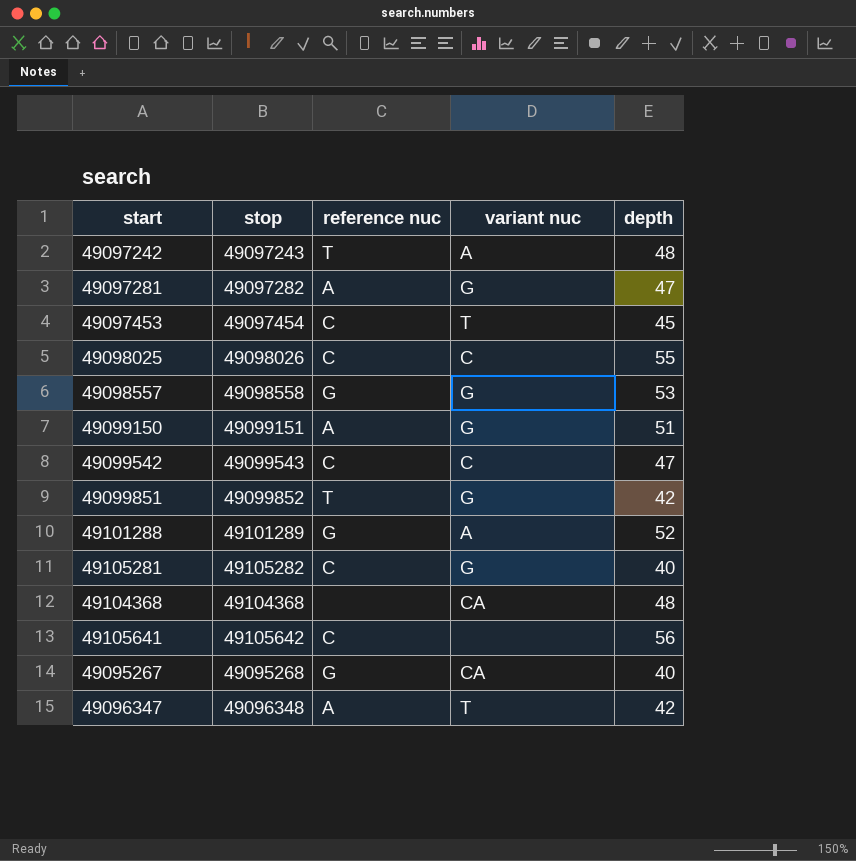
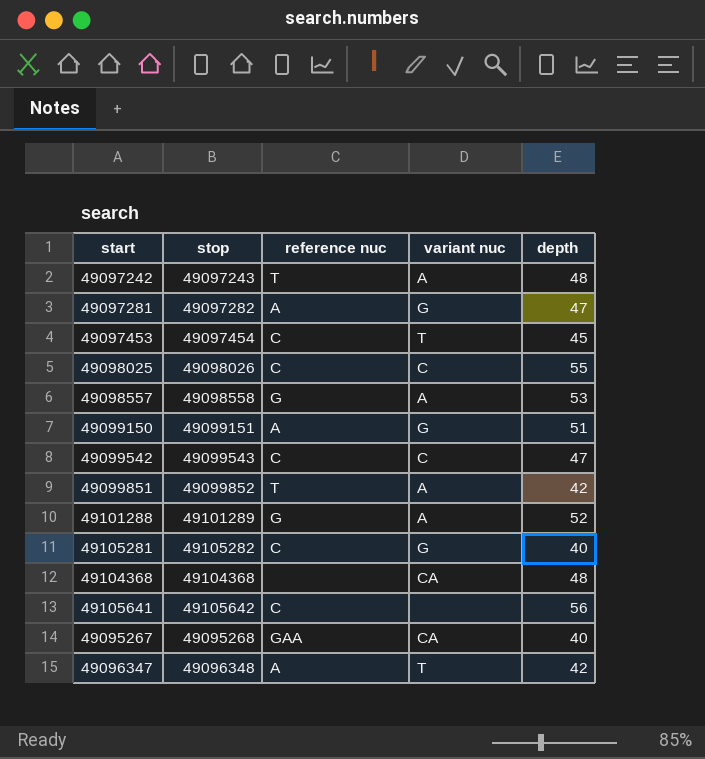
49098557 | variant nuc: G -> A
49099851 | variant nuc: G -> A
49095267 | reference nuc: G -> GAA

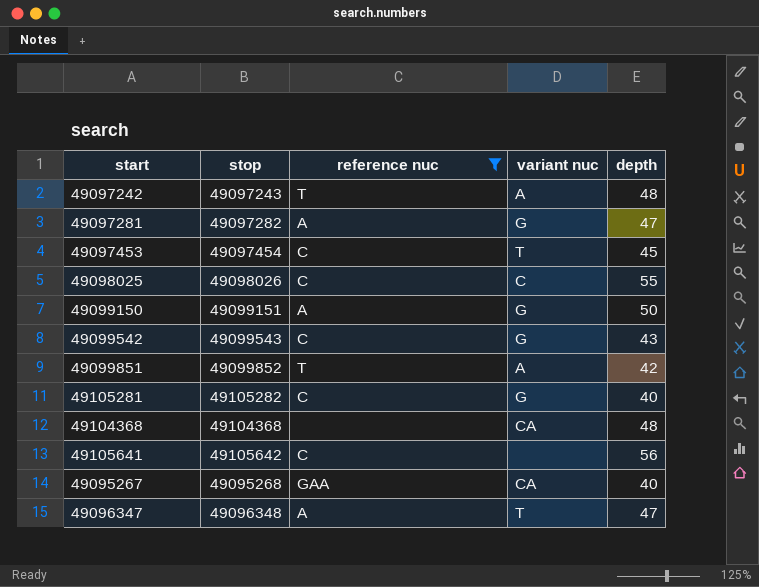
filter: none -> reference nuc != G
49099150 | depth: 51 -> 50
49099542 | variant nuc: C -> G
49099542 | depth: 47 -> 43
49096347 | depth: 42 -> 47

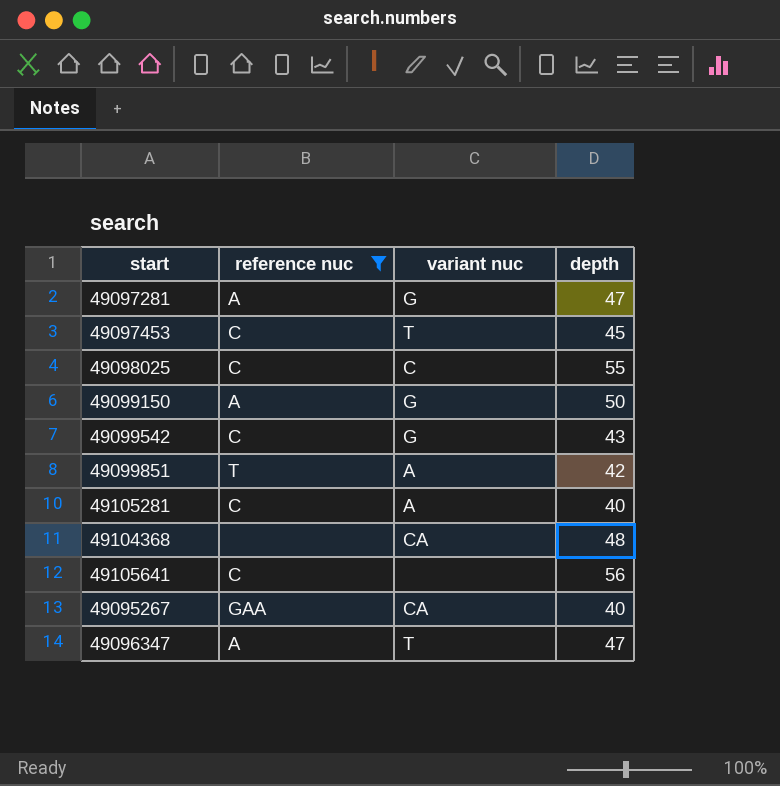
column stop | position: 2 -> none
row 49097242: 49097243 | T | A | 48 -> none
49105281 | variant nuc: G -> A

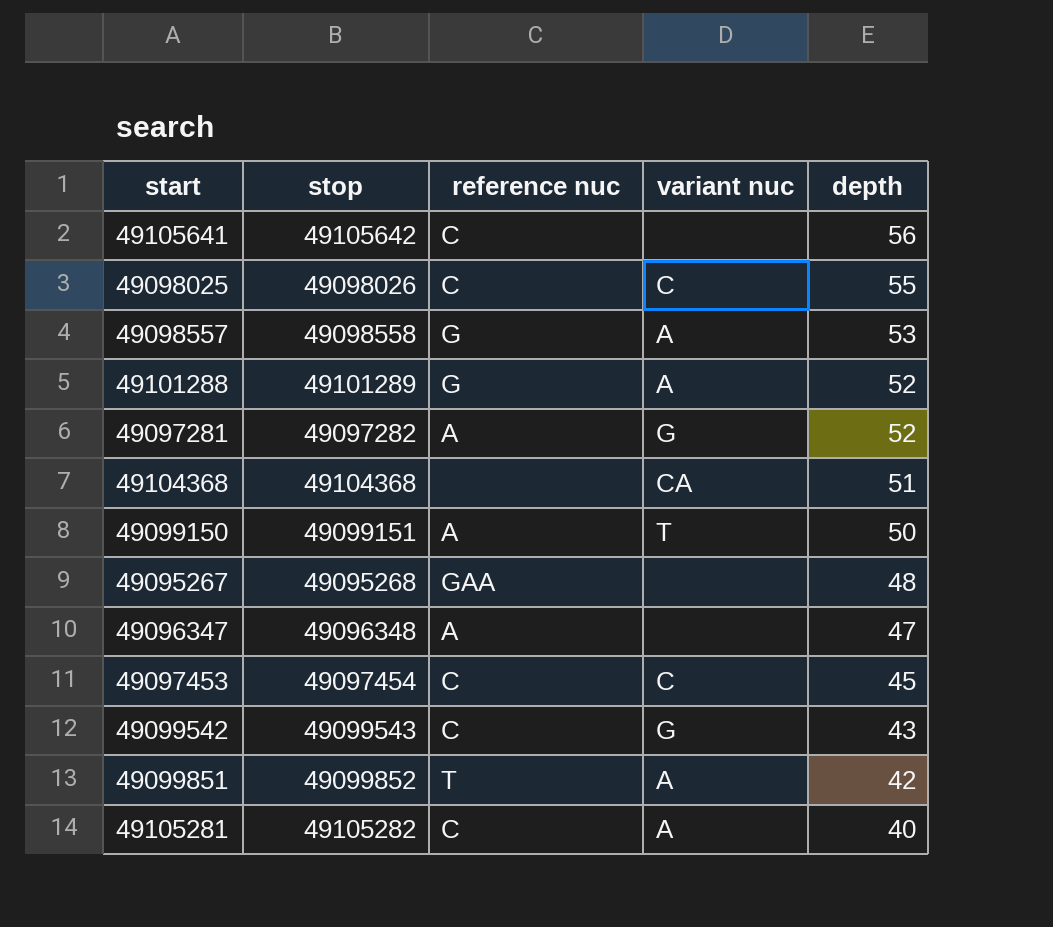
filter: reference nuc != G -> none
row order: none -> depth descending
column stop | position: none -> 2
49097281 | depth: 47 -> 52
49104368 | depth: 48 -> 51
49099150 | variant nuc: G -> T
49095267 | variant nuc: CA -> none
49095267 | depth: 40 -> 48
49096347 | variant nuc: T -> none
49097453 | variant nuc: T -> C

